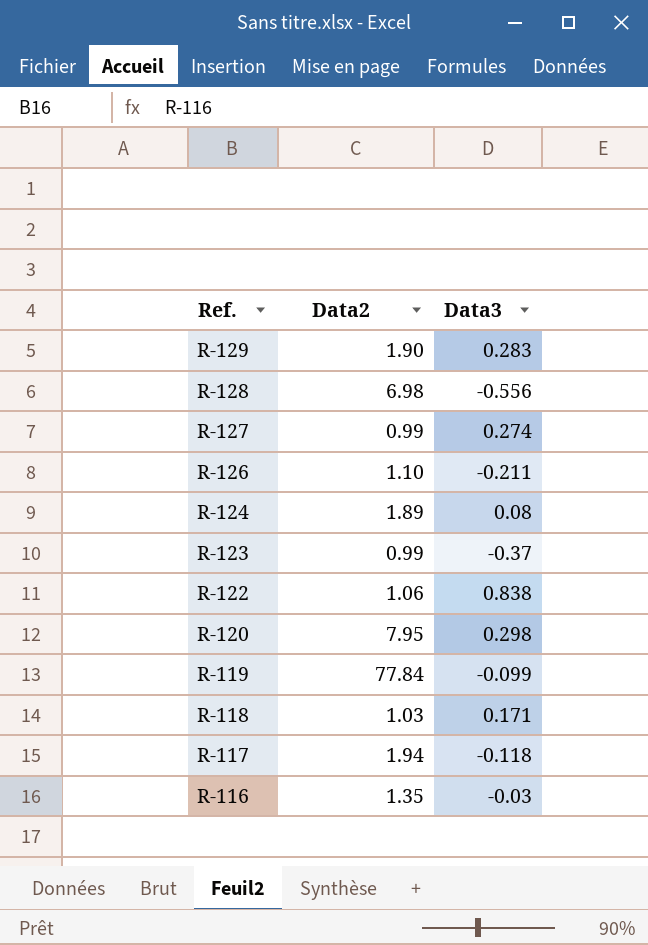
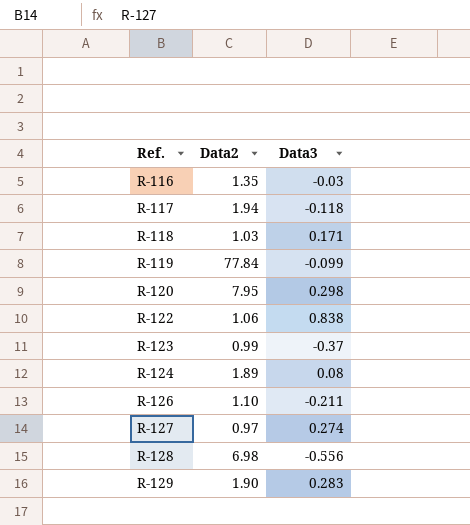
row order: Ref. descending -> Ref. ascending
R-127 | Data2: 0.99 -> 0.97

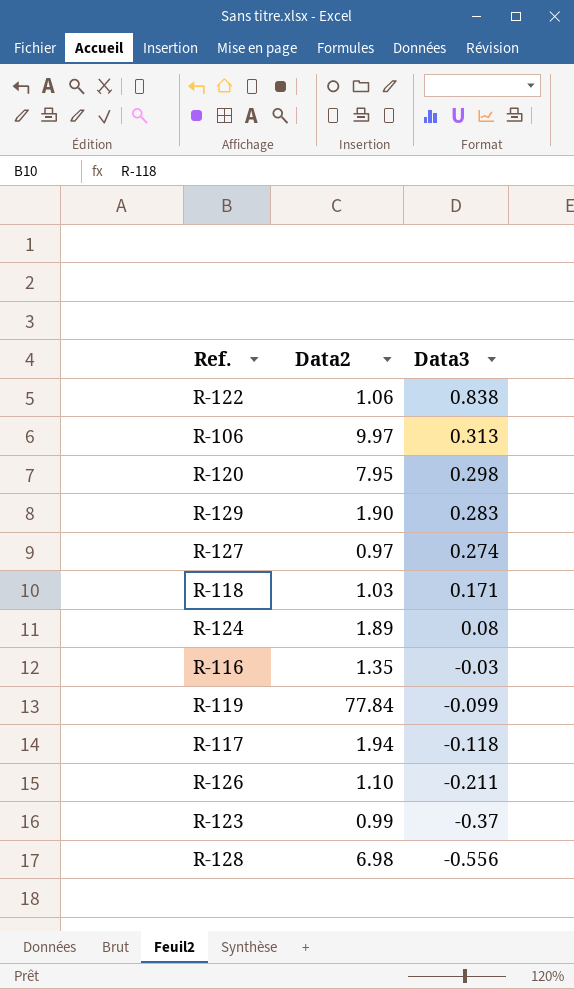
row order: Ref. ascending -> Data3 descending
row R-106: none -> 9.97 | 0.313

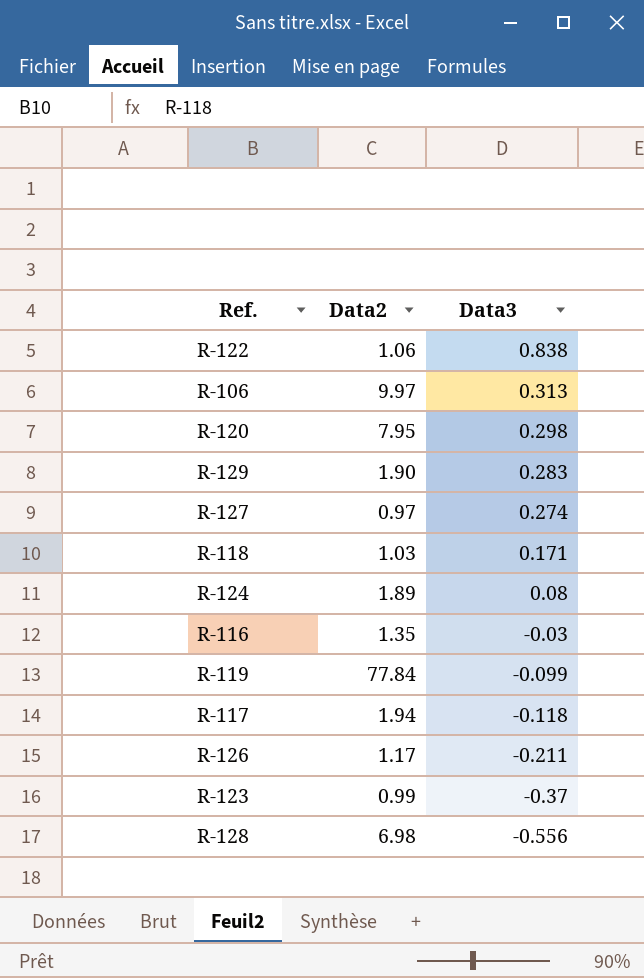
R-126 | Data2: 1.10 -> 1.17

